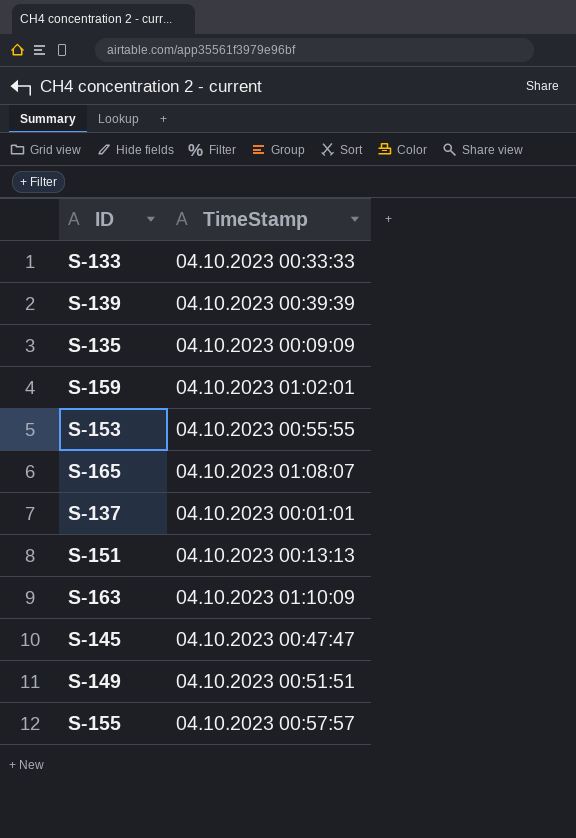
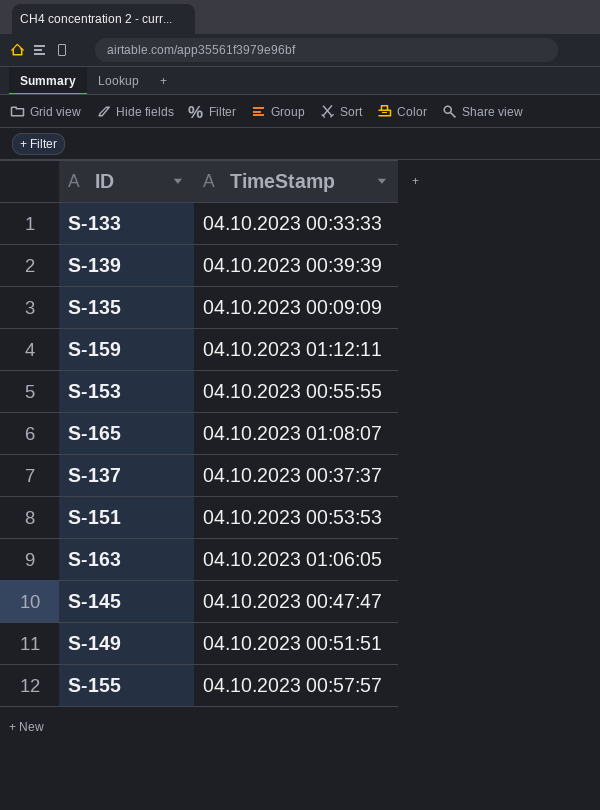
S-159 | TimeStamp: 04.10.2023 01:02:01 -> 04.10.2023 01:12:11
S-137 | TimeStamp: 04.10.2023 00:01:01 -> 04.10.2023 00:37:37
S-151 | TimeStamp: 04.10.2023 00:13:13 -> 04.10.2023 00:53:53
S-163 | TimeStamp: 04.10.2023 01:10:09 -> 04.10.2023 01:06:05

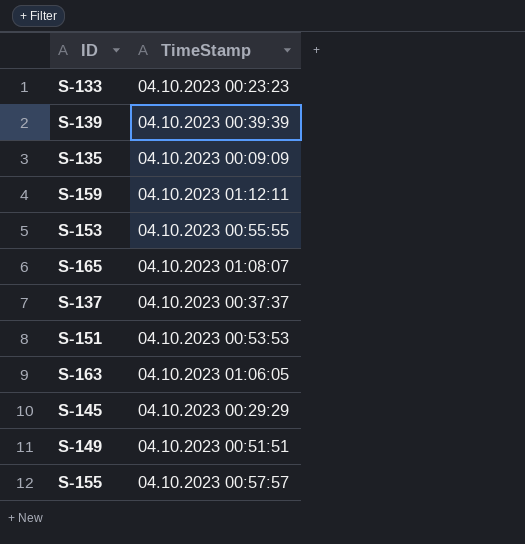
S-133 | TimeStamp: 04.10.2023 00:33:33 -> 04.10.2023 00:23:23
S-145 | TimeStamp: 04.10.2023 00:47:47 -> 04.10.2023 00:29:29

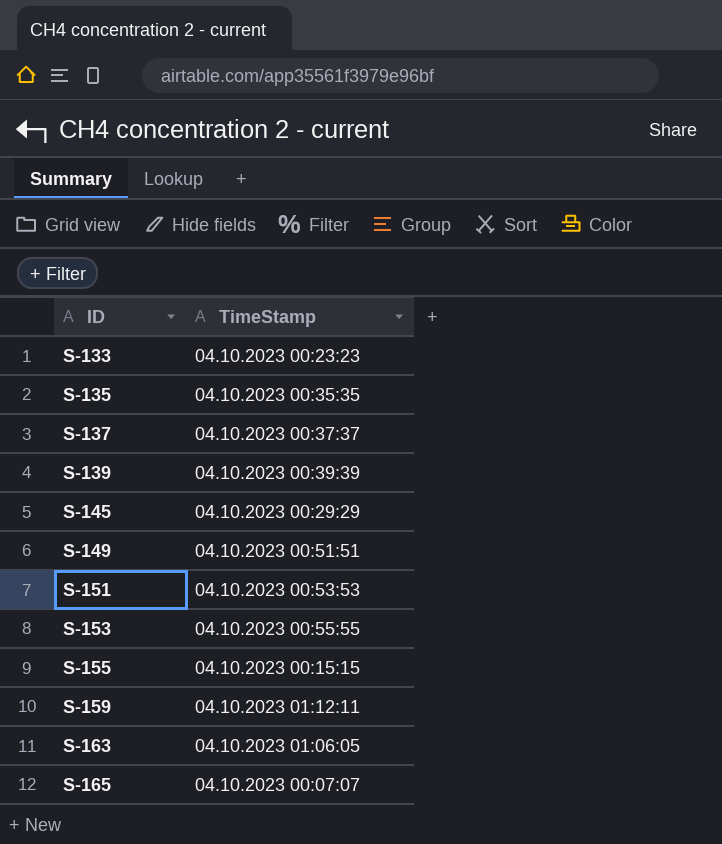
row order: none -> ID ascending
S-135 | TimeStamp: 04.10.2023 00:09:09 -> 04.10.2023 00:35:35
S-155 | TimeStamp: 04.10.2023 00:57:57 -> 04.10.2023 00:15:15
S-165 | TimeStamp: 04.10.2023 01:08:07 -> 04.10.2023 00:07:07

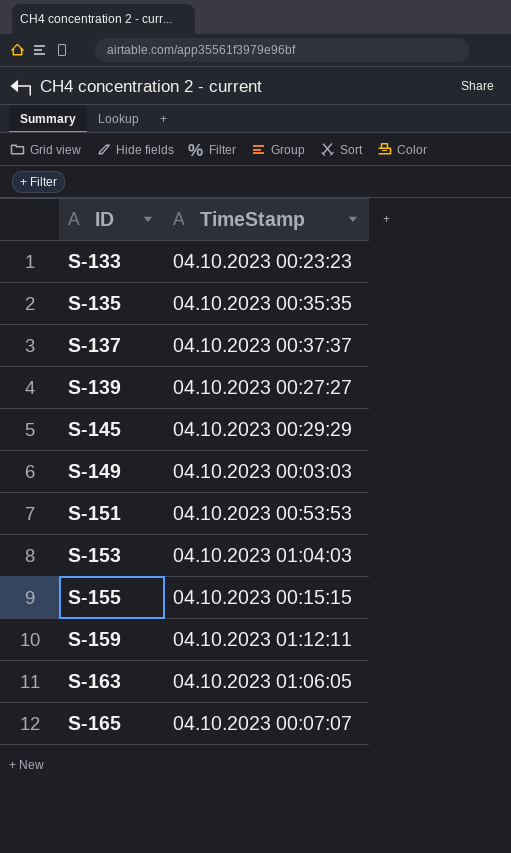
S-139 | TimeStamp: 04.10.2023 00:39:39 -> 04.10.2023 00:27:27
S-149 | TimeStamp: 04.10.2023 00:51:51 -> 04.10.2023 00:03:03
S-153 | TimeStamp: 04.10.2023 00:55:55 -> 04.10.2023 01:04:03

